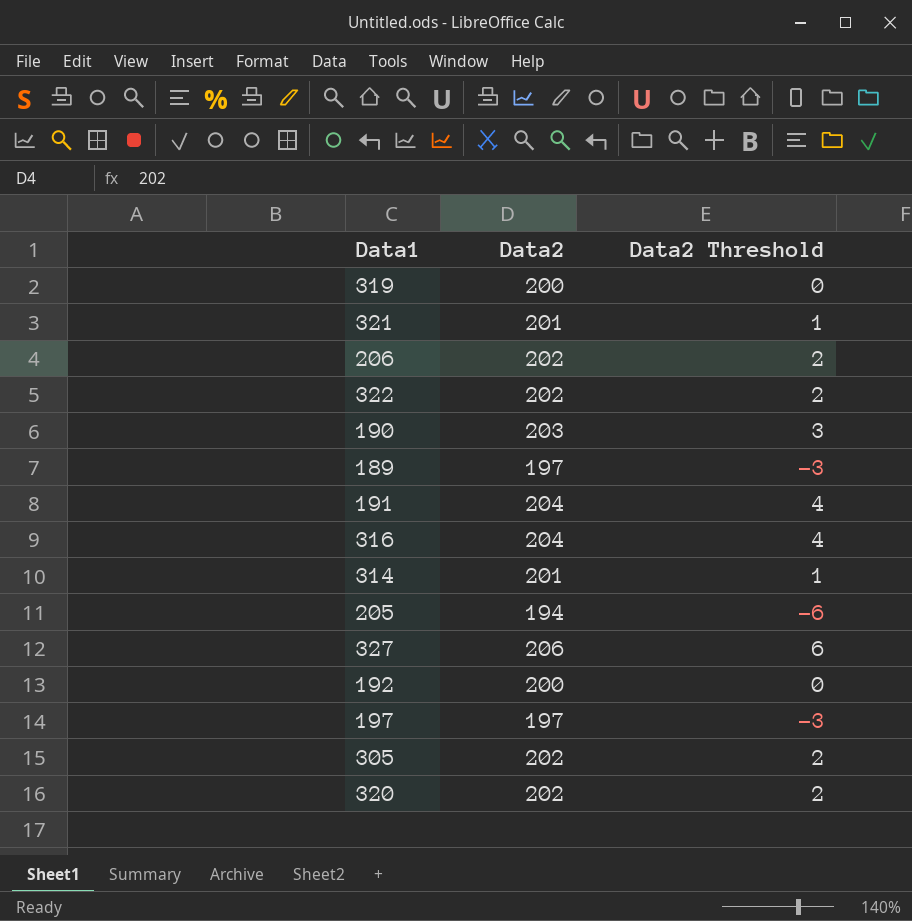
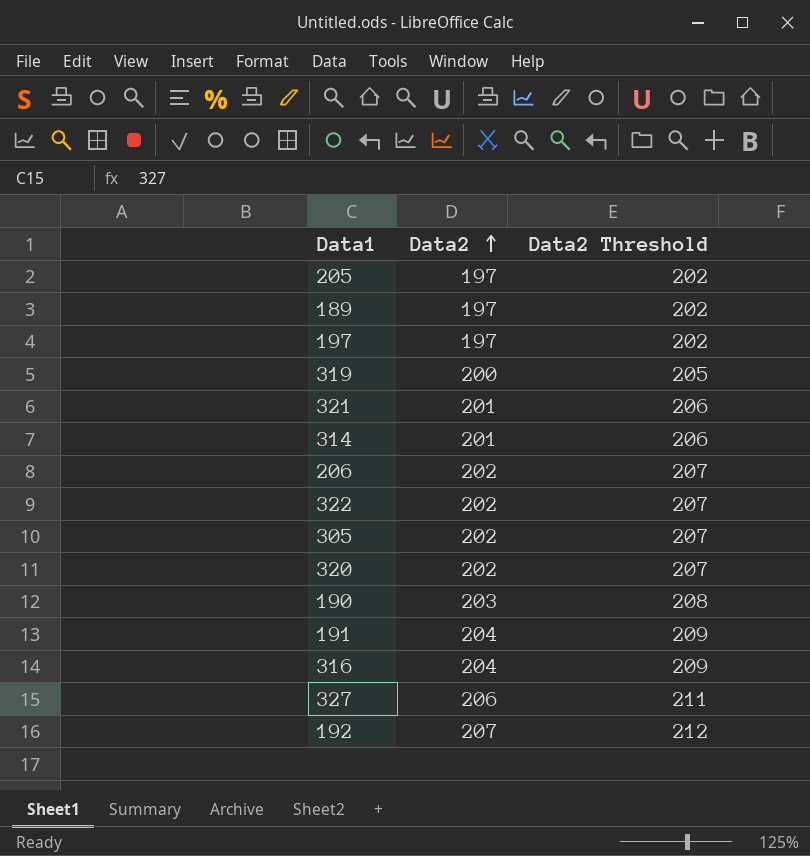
row order: none -> Data2 ascending
column Data2 Threshold | formula: [Data2] - 200 -> [Data2] + 5
205 | Data2: 194 -> 197
192 | Data2: 200 -> 207

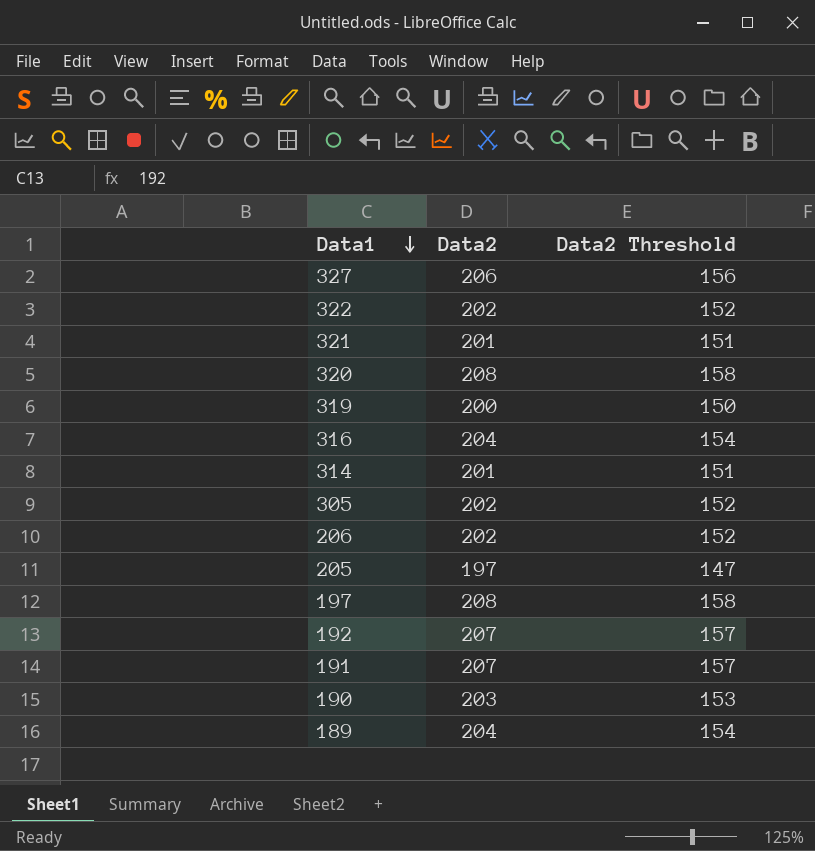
row order: Data2 ascending -> Data1 descending
column Data2 Threshold | formula: [Data2] + 5 -> [Data2] - 50
320 | Data2: 202 -> 208
197 | Data2: 197 -> 208
191 | Data2: 204 -> 207
189 | Data2: 197 -> 204

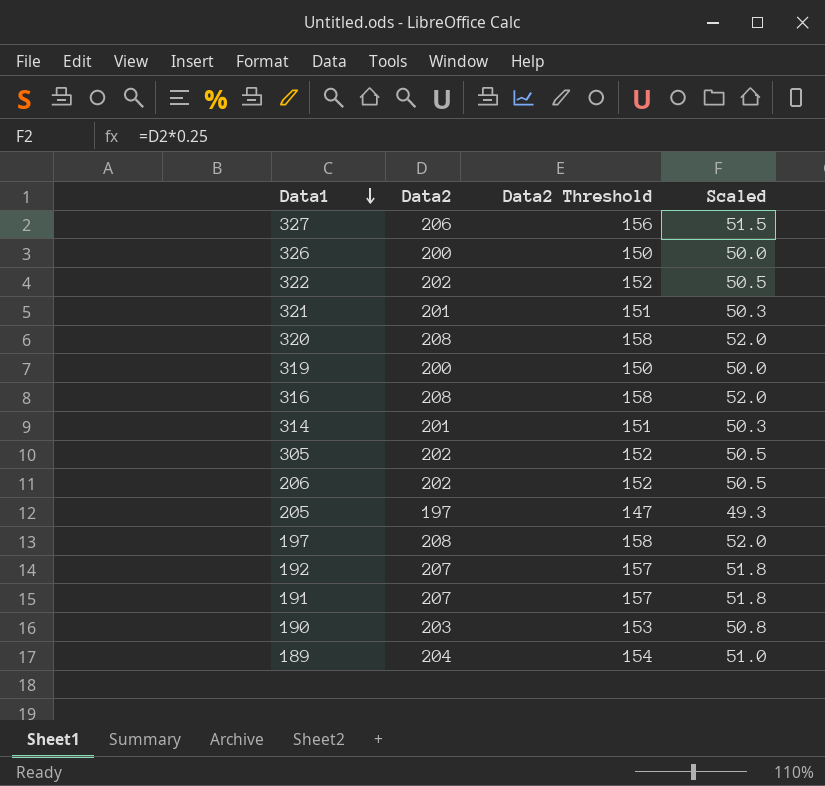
column Scaled | formula: none -> [Data2] * 0.25
row 326: none -> 200 | 150 | 50.0
316 | Data2: 204 -> 208
316 | Data2 Threshold: 154 -> 158

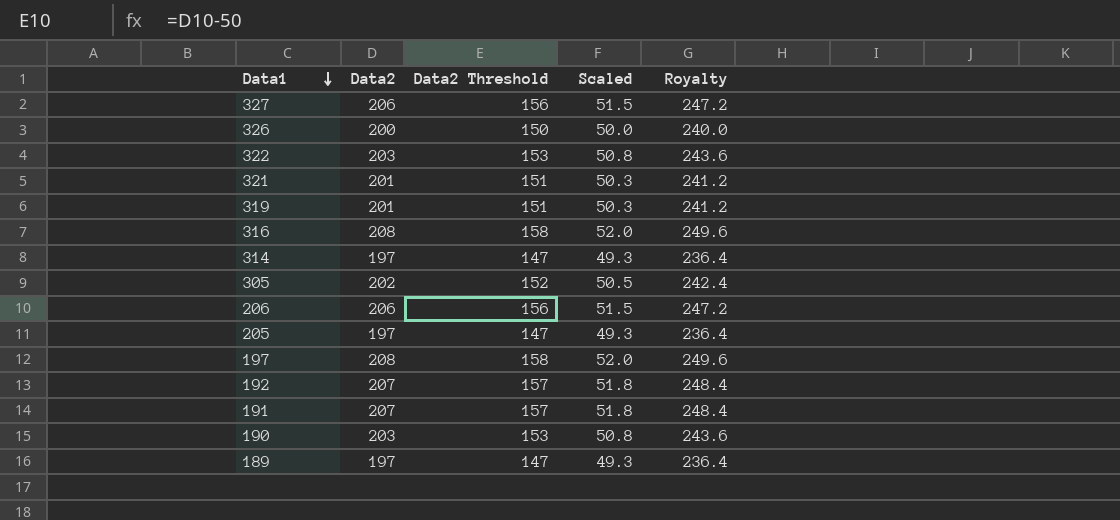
column Royalty | formula: none -> [Data2] * 1.2
row 320: 208 | 158 | 52.0 -> none
322 | Data2: 202 -> 203
322 | Data2 Threshold: 152 -> 153
322 | Scaled: 50.5 -> 50.8
319 | Data2: 200 -> 201
319 | Data2 Threshold: 150 -> 151
319 | Scaled: 50.0 -> 50.3
314 | Data2: 201 -> 197
314 | Data2 Threshold: 151 -> 147
314 | Scaled: 50.3 -> 49.3
206 | Data2: 202 -> 206
206 | Data2 Threshold: 152 -> 156
206 | Scaled: 50.5 -> 51.5
189 | Data2: 204 -> 197
189 | Data2 Threshold: 154 -> 147
189 | Scaled: 51.0 -> 49.3

